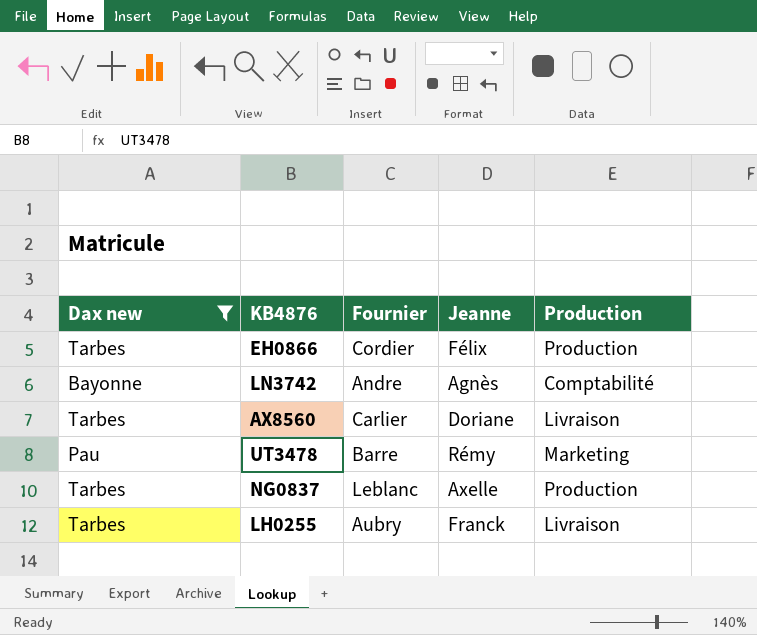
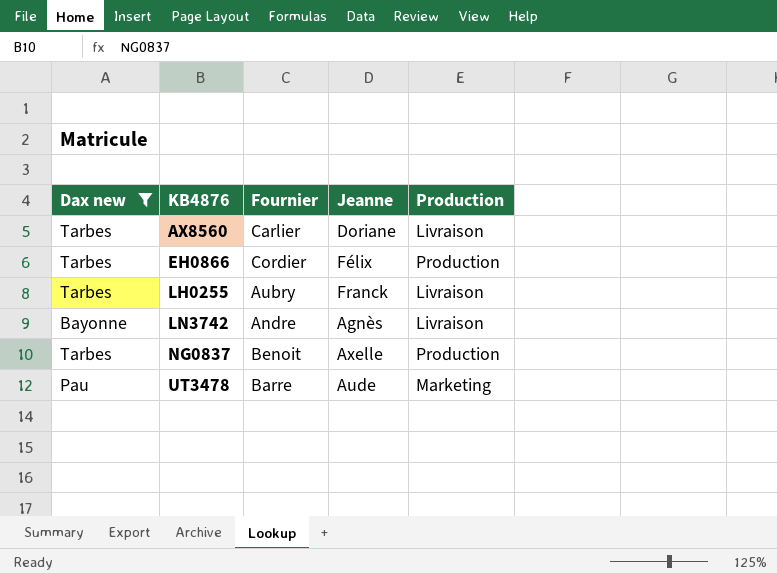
row order: none -> KB4876 ascending
LN3742 | Production: Comptabilité -> Livraison
NG0837 | Fournier: Leblanc -> Benoit
UT3478 | Jeanne: Rémy -> Aude

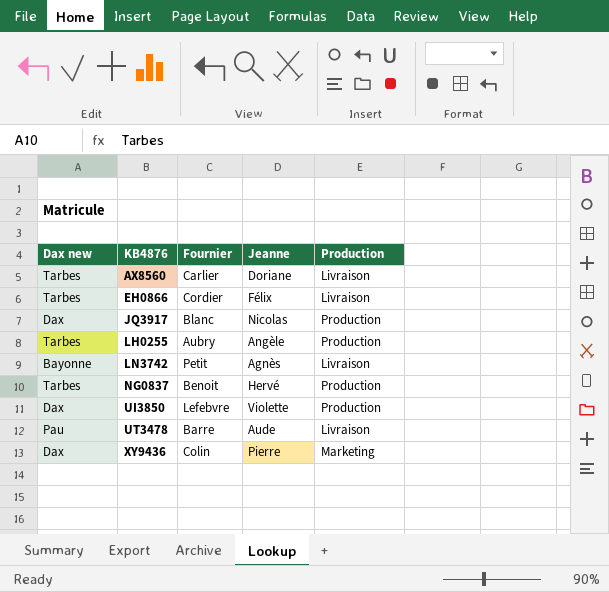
filter: Dax new != Dax -> none
EH0866 | Production: Production -> Livraison
LH0255 | Jeanne: Franck -> Angèle
LH0255 | Production: Livraison -> Production
LN3742 | Fournier: Andre -> Petit
NG0837 | Jeanne: Axelle -> Hervé
UT3478 | Production: Marketing -> Livraison

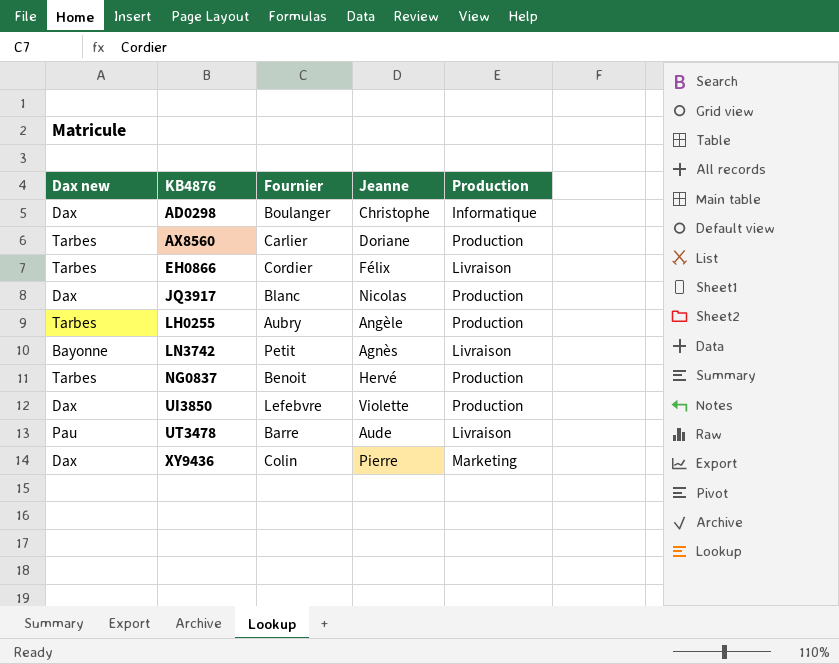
row AD0298: none -> Dax | Boulanger | Christophe | Informatique
AX8560 | Production: Livraison -> Production

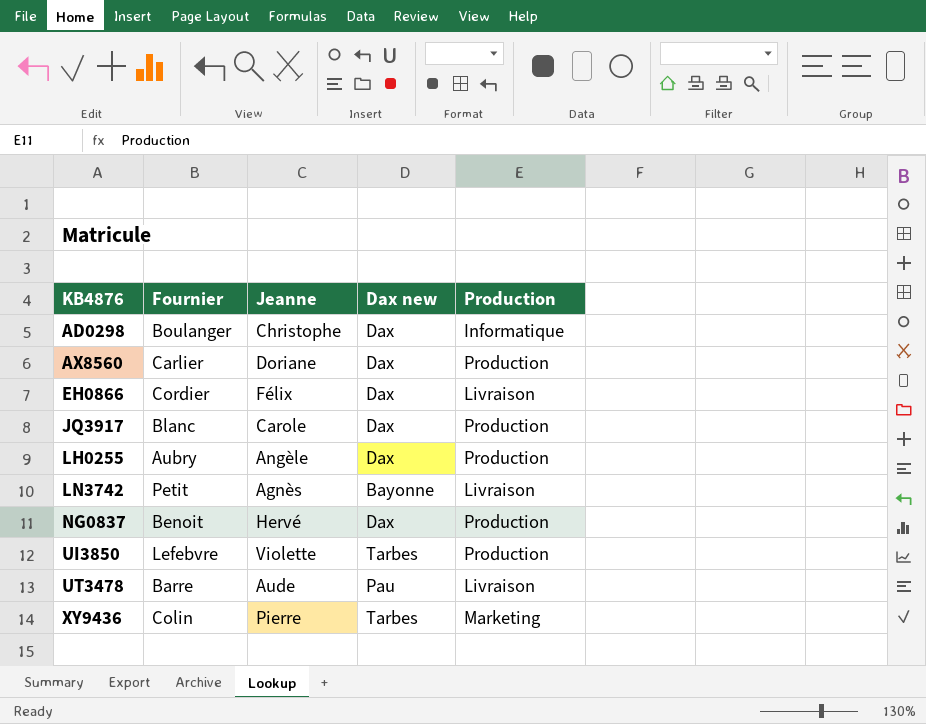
column Dax new | position: 1 -> 4
AX8560 | Dax new: Tarbes -> Dax
EH0866 | Dax new: Tarbes -> Dax
JQ3917 | Jeanne: Nicolas -> Carole
LH0255 | Dax new: Tarbes -> Dax
NG0837 | Dax new: Tarbes -> Dax
UI3850 | Dax new: Dax -> Tarbes
XY9436 | Dax new: Dax -> Tarbes

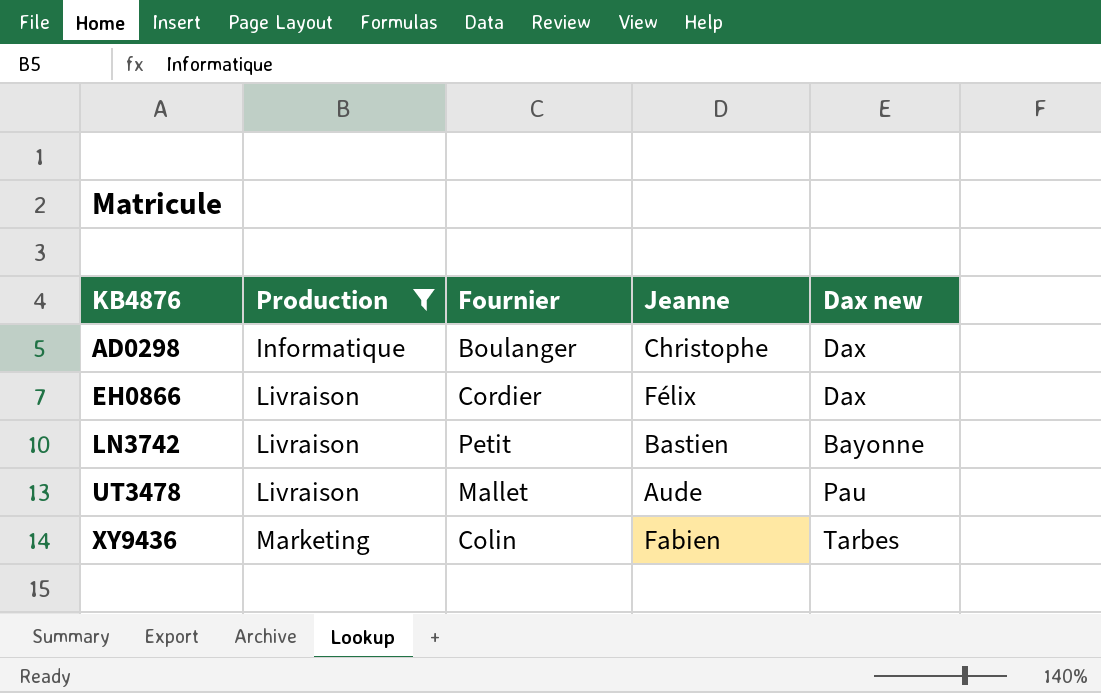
filter: none -> Production != Production
column Production | position: 5 -> 2
LN3742 | Jeanne: Agnès -> Bastien
UT3478 | Fournier: Barre -> Mallet
XY9436 | Jeanne: Pierre -> Fabien

